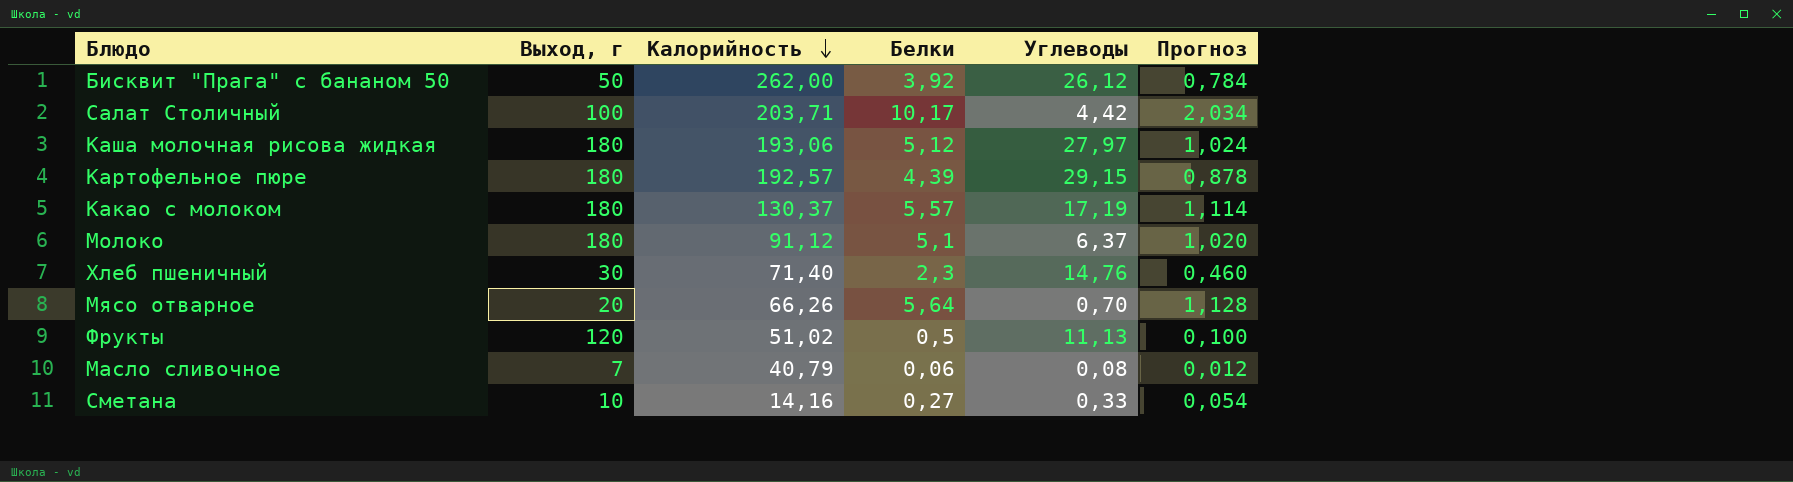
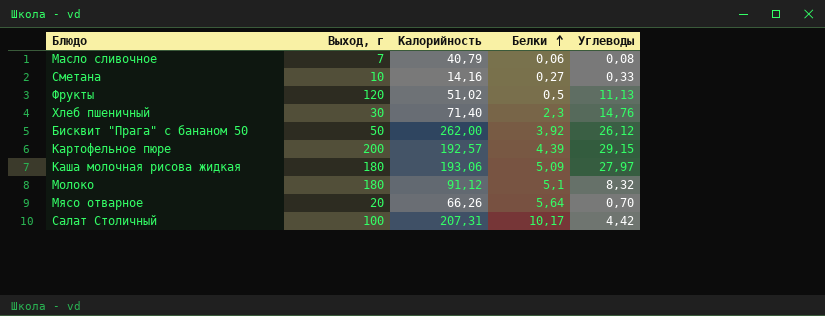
row order: Калорийность descending -> Белки ascending
column Прогноз | formula: [Белки] * 0,2 -> none
row Какао с молоком: 180 | 130,37 | 5,57 | 17,19 | 1,114 -> none
Картофельное пюре | Выход, г: 180 -> 200
Каша молочная рисова жидкая | Белки: 5,12 -> 5,09
Молоко | Углеводы: 6,37 -> 8,32
Салат Столичный | Калорийность: 203,71 -> 207,31

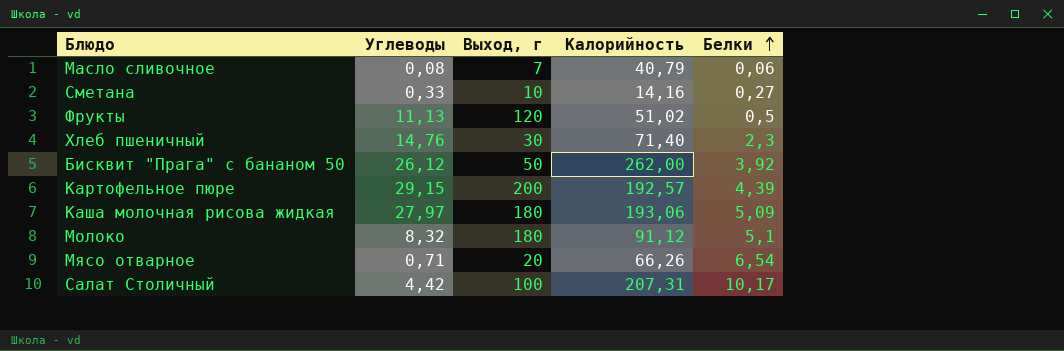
column Углеводы | position: 5 -> 2
Мясо отварное | Углеводы: 0,70 -> 0,71
Мясо отварное | Белки: 5,64 -> 6,54

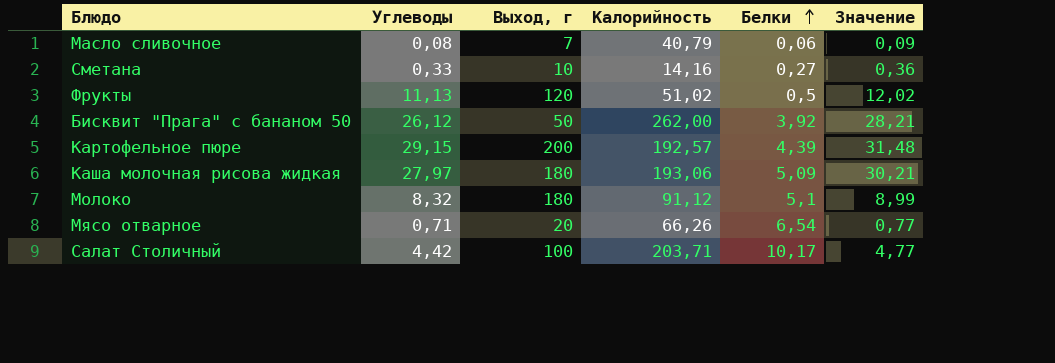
column Значение | formula: none -> [Углеводы] * 1,08
row Хлеб пшеничный: 14,76 | 30 | 71,40 | 2,3 -> none
Салат Столичный | Калорийность: 207,31 -> 203,71

